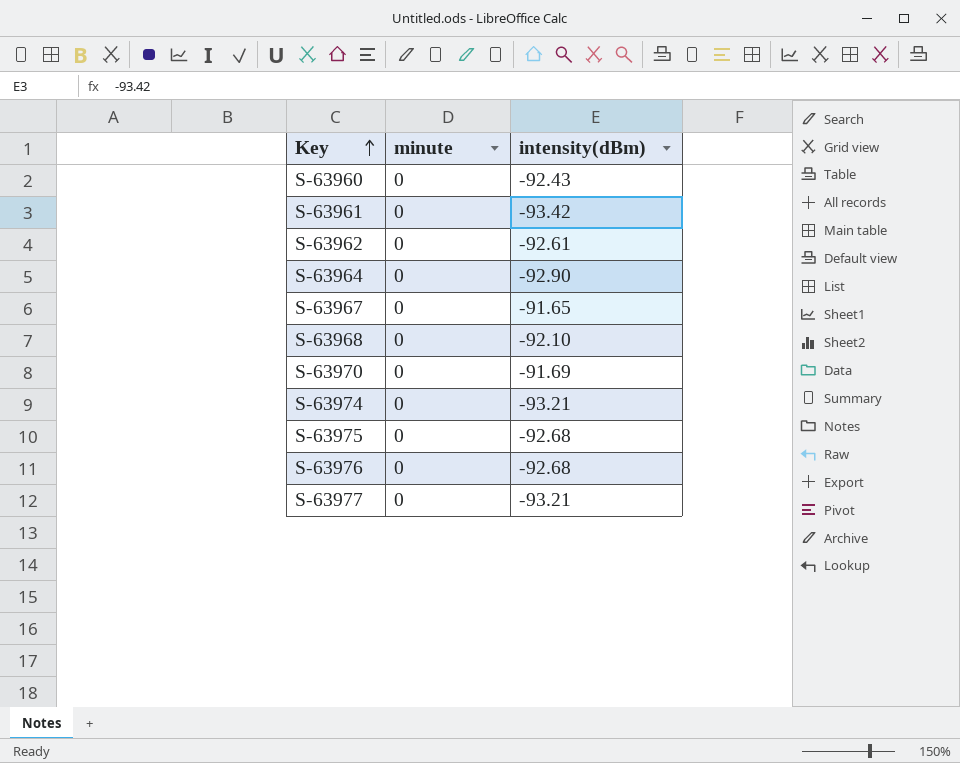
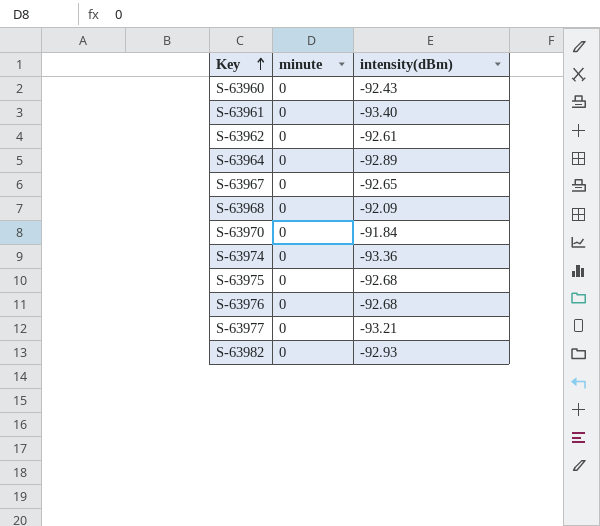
S-63961 | intensity(dBm): -93.42 -> -93.40
S-63964 | intensity(dBm): -92.90 -> -92.89
S-63967 | intensity(dBm): -91.65 -> -92.65
S-63968 | intensity(dBm): -92.10 -> -92.09
S-63970 | intensity(dBm): -91.69 -> -91.84
S-63974 | intensity(dBm): -93.21 -> -93.36
row S-63982: none -> 0 | -92.93

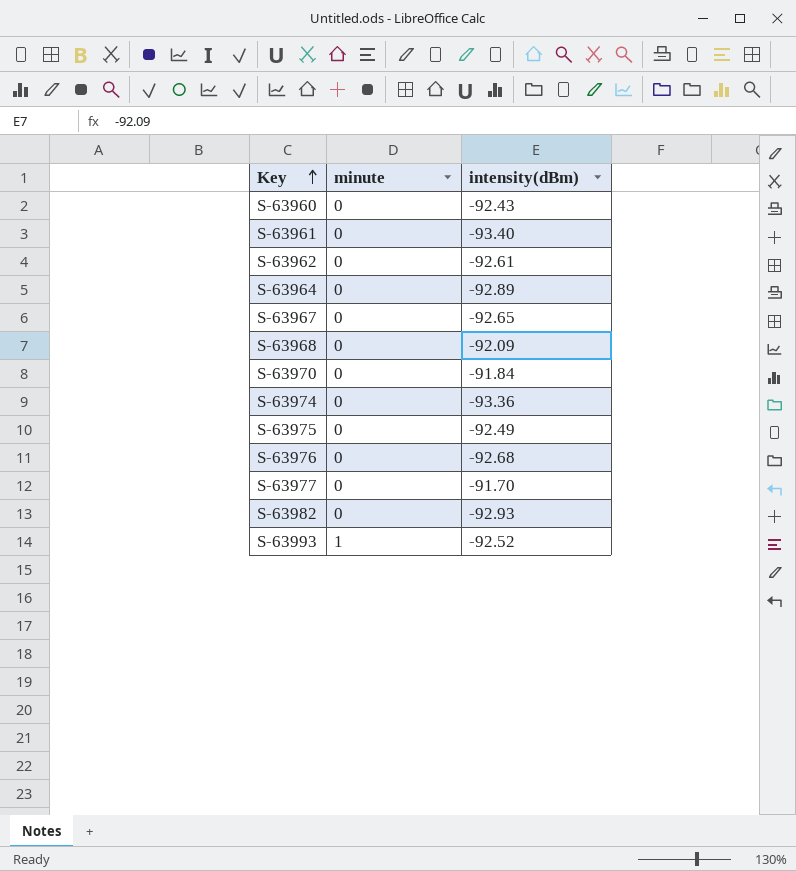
S-63975 | intensity(dBm): -92.68 -> -92.49
S-63977 | intensity(dBm): -93.21 -> -91.70
row S-63993: none -> 1 | -92.52

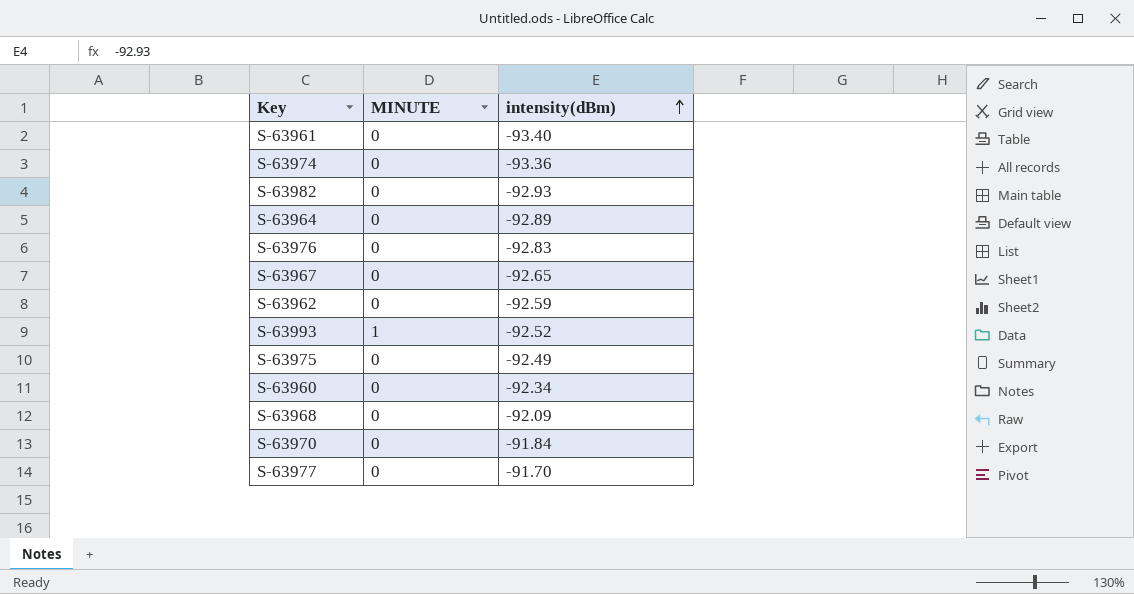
row order: Key ascending -> intensity(dBm) ascending
column name: minute -> MINUTE
S-63976 | intensity(dBm): -92.68 -> -92.83
S-63962 | intensity(dBm): -92.61 -> -92.59
S-63960 | intensity(dBm): -92.43 -> -92.34

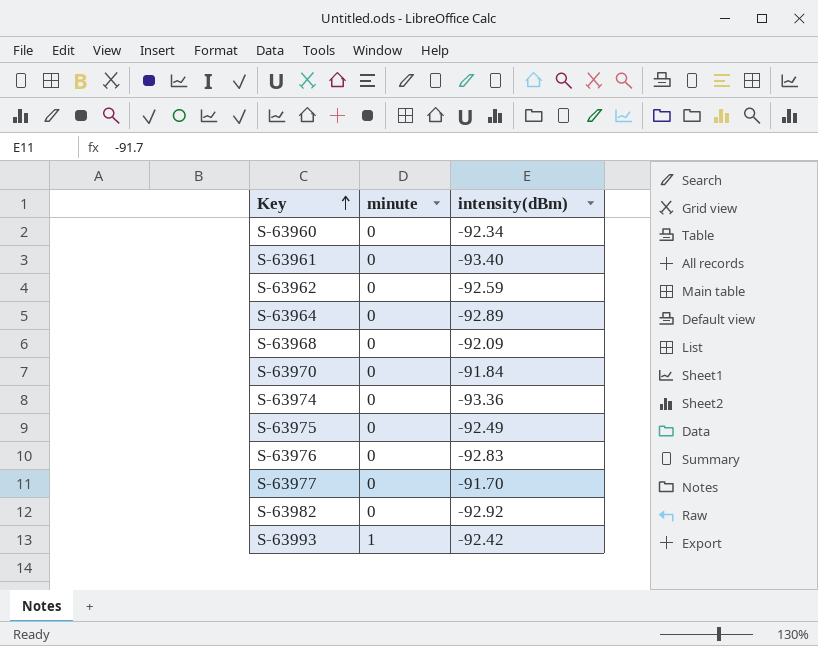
row order: intensity(dBm) ascending -> Key ascending
column name: MINUTE -> minute
row S-63967: 0 | -92.65 -> none
S-63982 | intensity(dBm): -92.93 -> -92.92
S-63993 | intensity(dBm): -92.52 -> -92.42

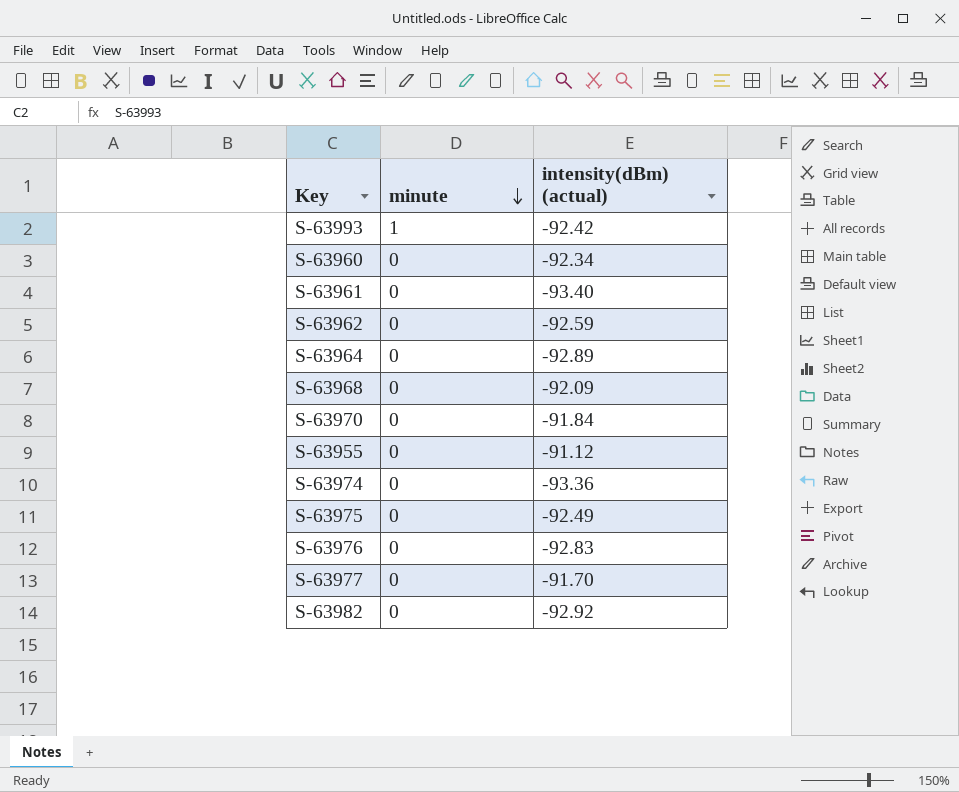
row order: Key ascending -> minute descending
column name: intensity(dBm) -> intensity(dBm) (actual)
row S-63955: none -> 0 | -91.12

